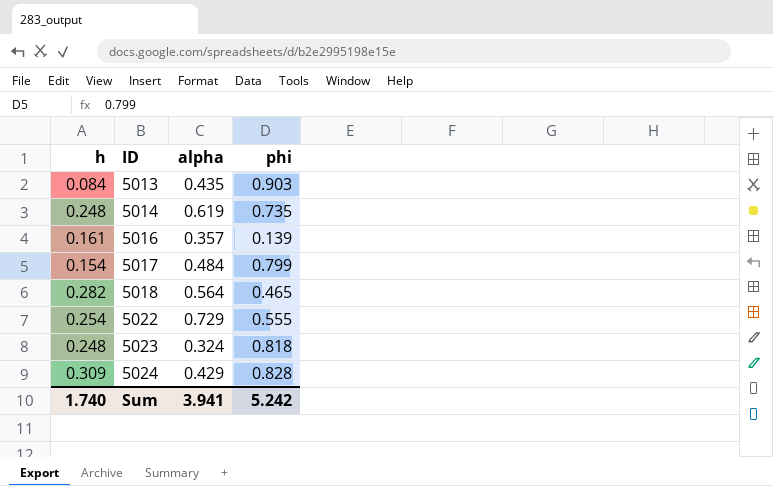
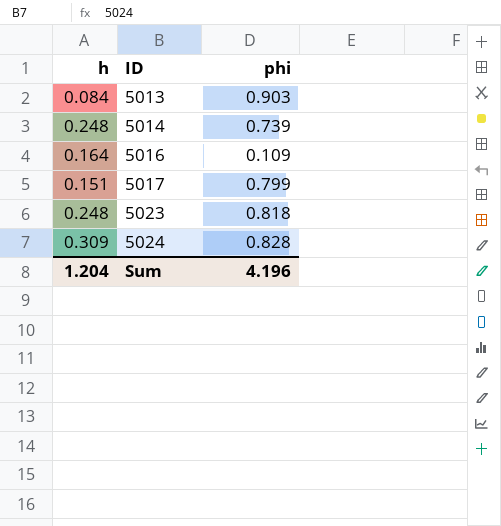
column alpha | position: 3 -> none
row 5018: 0.282 | 0.564 | 0.465 -> none
row 5022: 0.254 | 0.729 | 0.555 -> none
5014 | phi: 0.735 -> 0.739
5016 | h: 0.161 -> 0.164
5016 | phi: 0.139 -> 0.109
5017 | h: 0.154 -> 0.151
Sum | h: 1.740 -> 1.204
Sum | phi: 5.242 -> 4.196

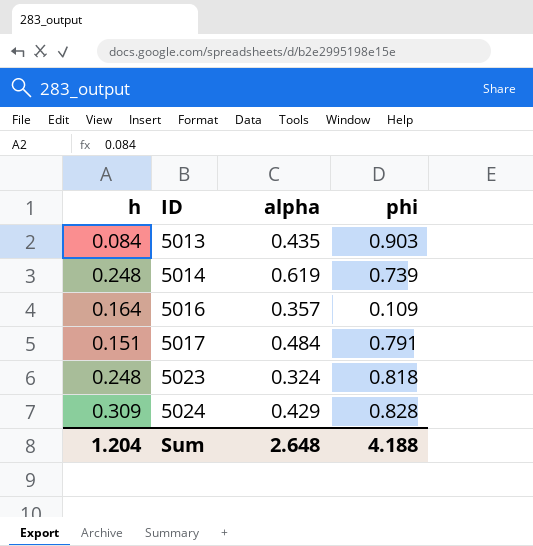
column alpha | position: none -> 3
5017 | phi: 0.799 -> 0.791
Sum | phi: 4.196 -> 4.188

